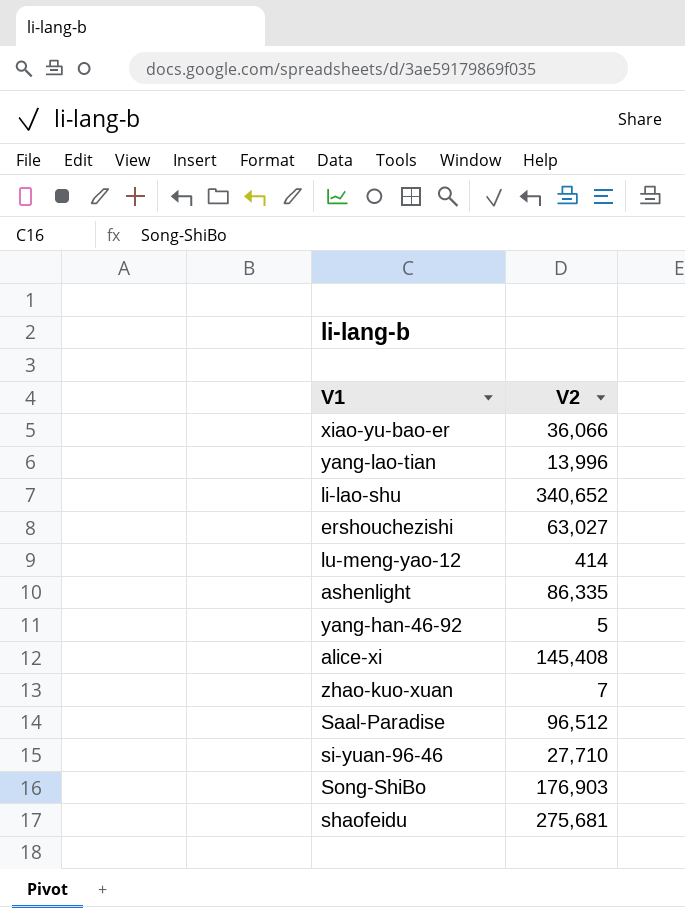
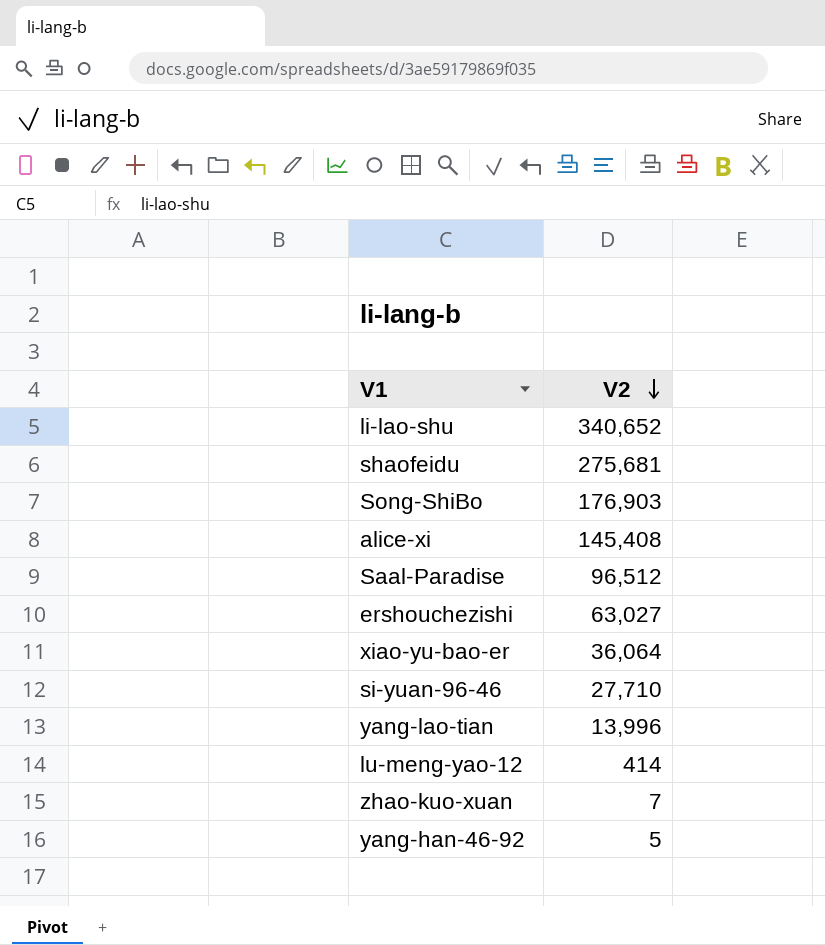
row order: none -> V2 descending
row ashenlight: 86,335 -> none
xiao-yu-bao-er | V2: 36,066 -> 36,064

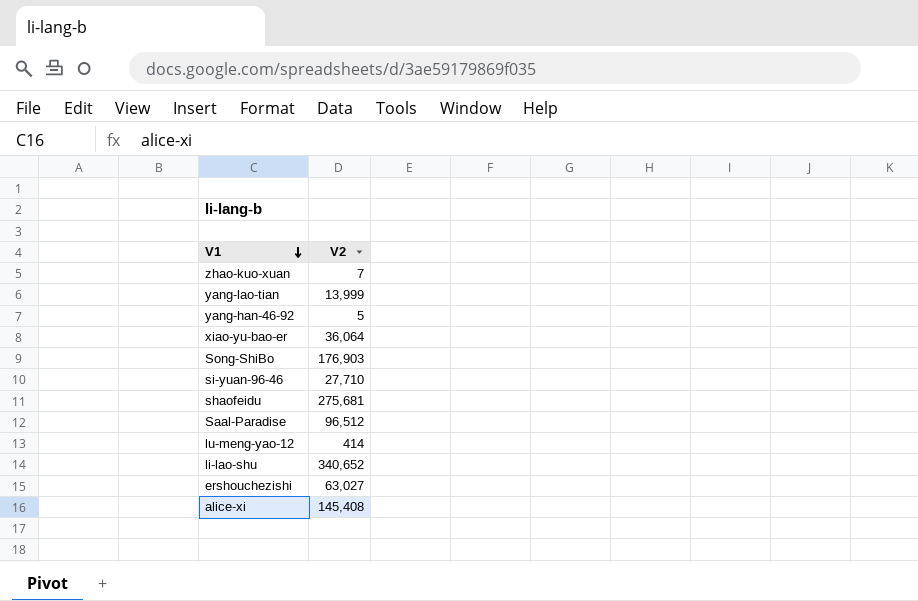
row order: V2 descending -> V1 descending
yang-lao-tian | V2: 13,996 -> 13,999

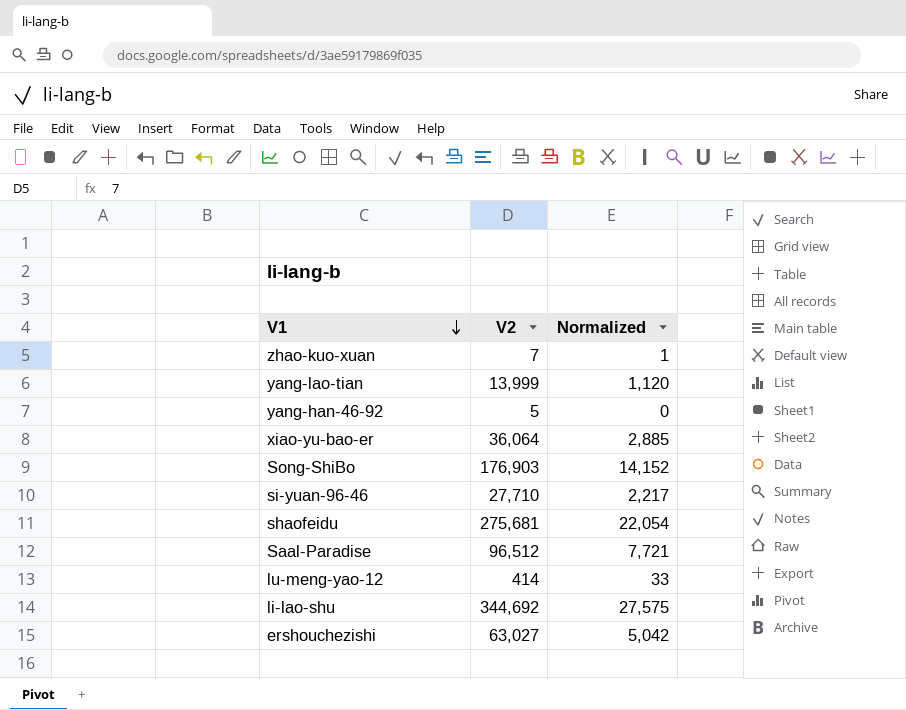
column Normalized | formula: none -> [V2] * 0.08
row alice-xi: 145,408 -> none
li-lao-shu | V2: 340,652 -> 344,692

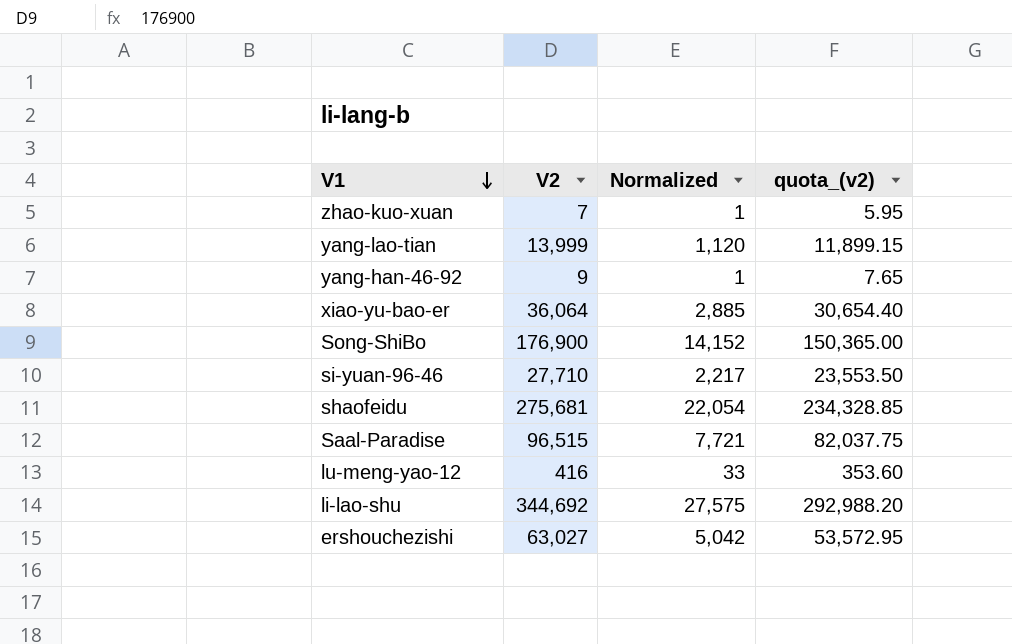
column quota_(v2) | formula: none -> [V2] * 0.85
yang-han-46-92 | V2: 5 -> 9
yang-han-46-92 | Normalized: 0 -> 1
Song-ShiBo | V2: 176,903 -> 176,900
Saal-Paradise | V2: 96,512 -> 96,515
lu-meng-yao-12 | V2: 414 -> 416

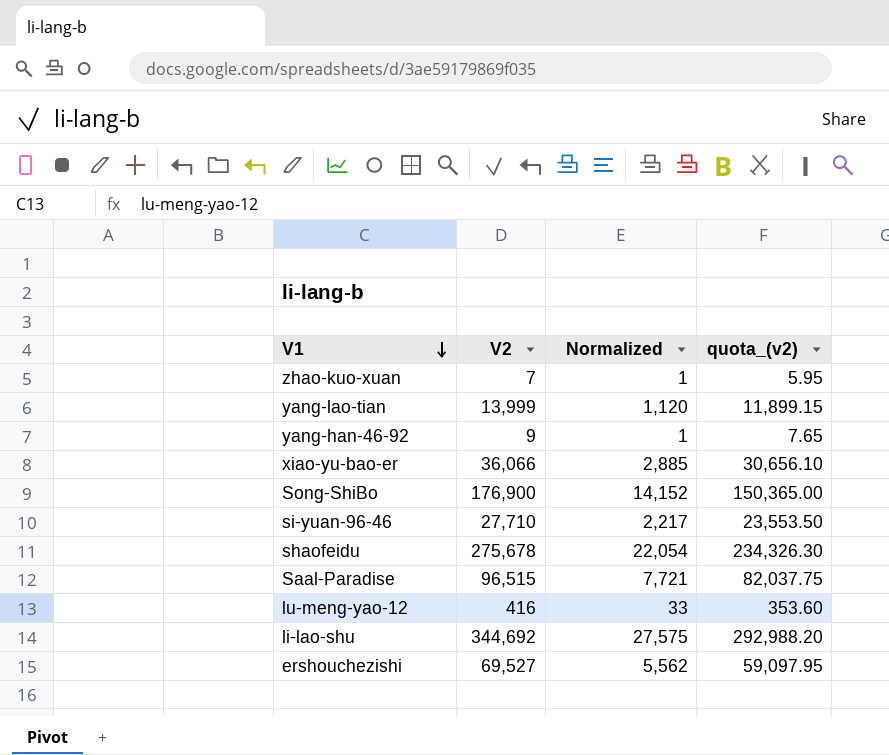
xiao-yu-bao-er | V2: 36,064 -> 36,066
xiao-yu-bao-er | quota_(v2): 30,654.40 -> 30,656.10
shaofeidu | V2: 275,681 -> 275,678
shaofeidu | quota_(v2): 234,328.85 -> 234,326.30
ershouchezishi | V2: 63,027 -> 69,527
ershouchezishi | Normalized: 5,042 -> 5,562
ershouchezishi | quota_(v2): 53,572.95 -> 59,097.95

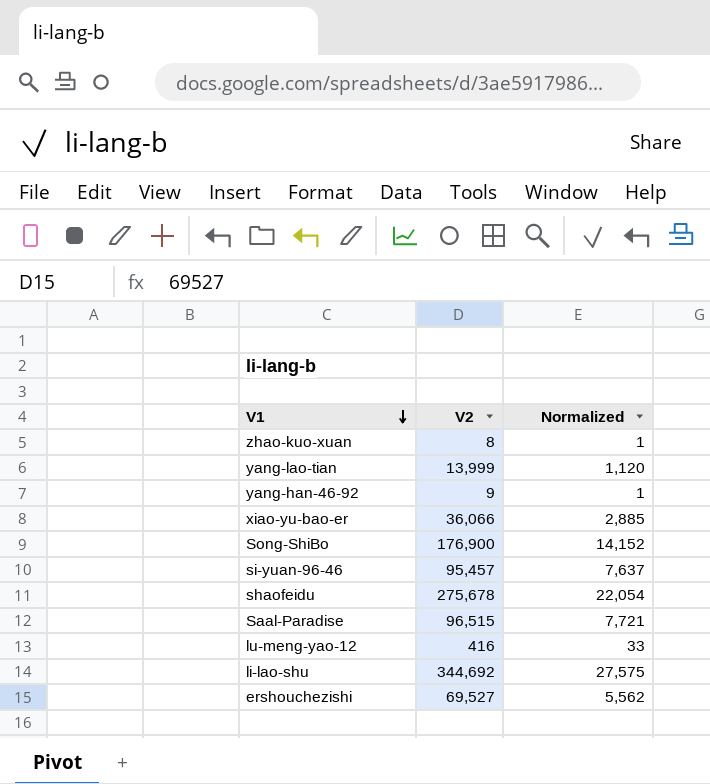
column quota_(v2) | formula: [V2] * 0.85 -> none
zhao-kuo-xuan | V2: 7 -> 8
si-yuan-96-46 | V2: 27,710 -> 95,457
si-yuan-96-46 | Normalized: 2,217 -> 7,637

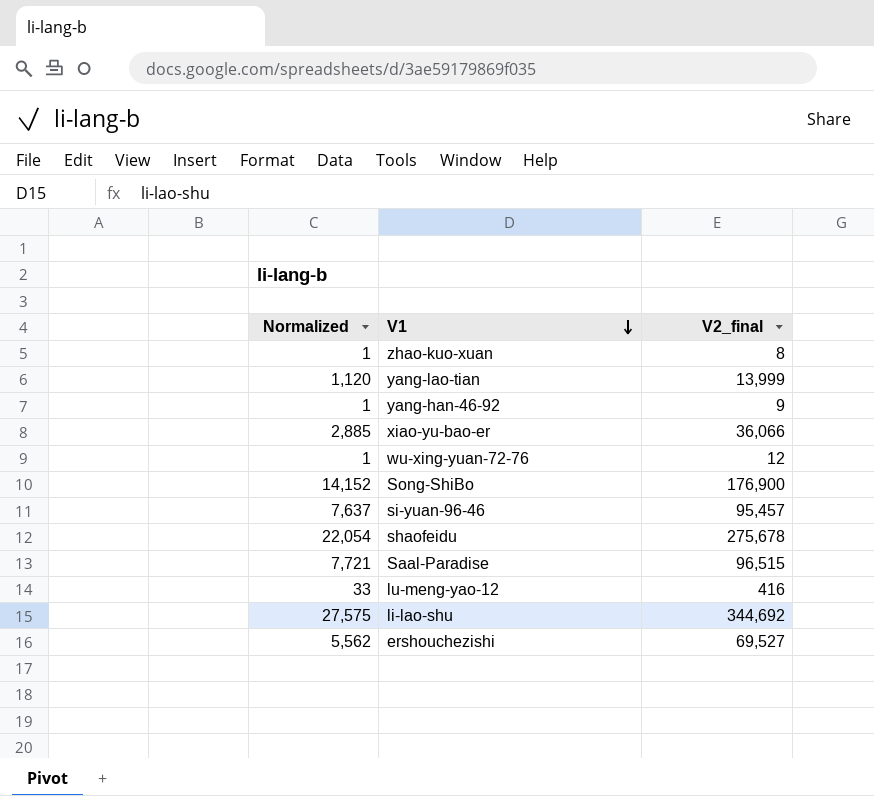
column Normalized | position: 3 -> 1
column name: V2 -> V2_final
row wu-xing-yuan-72-76: none -> 1 | 12

